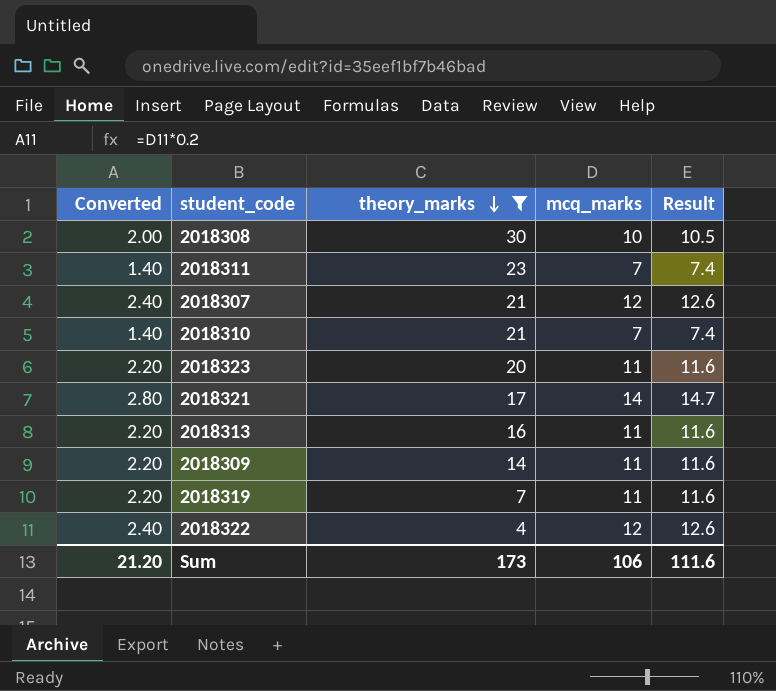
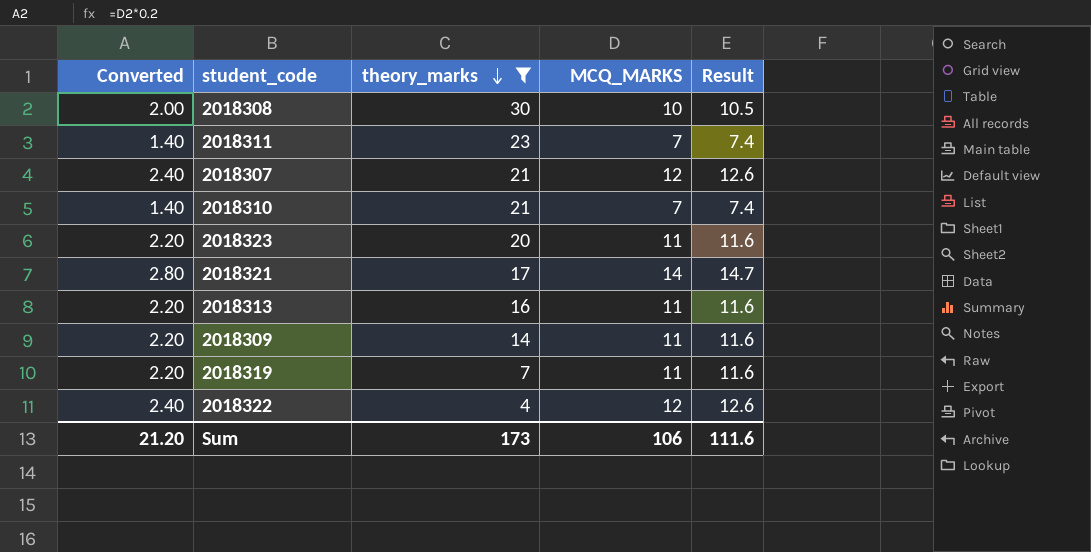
column name: mcq_marks -> MCQ_MARKS

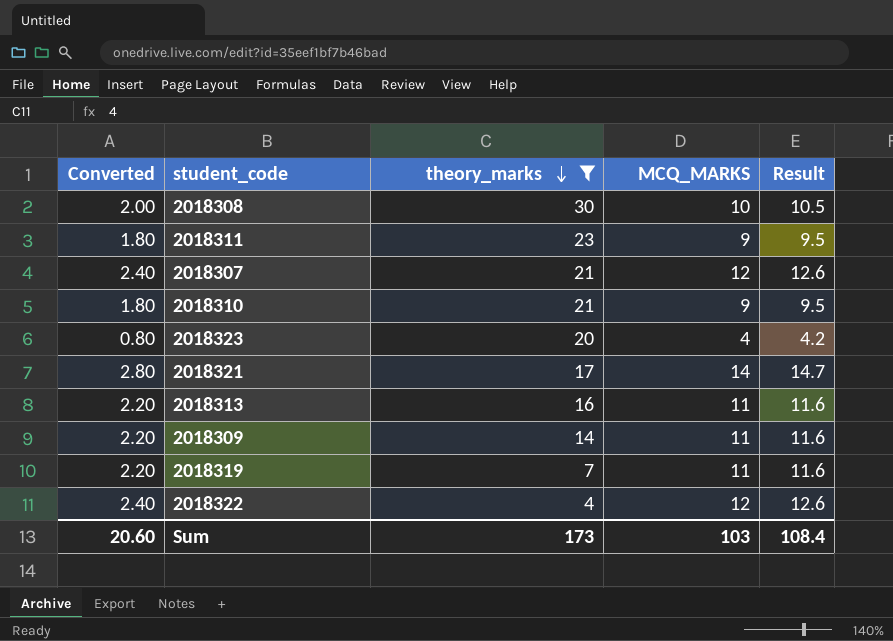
2018311 | Converted: 1.40 -> 1.80
2018311 | MCQ_MARKS: 7 -> 9
2018311 | Result: 7.4 -> 9.5
2018310 | Converted: 1.40 -> 1.80
2018310 | MCQ_MARKS: 7 -> 9
2018310 | Result: 7.4 -> 9.5
2018323 | Converted: 2.20 -> 0.80
2018323 | MCQ_MARKS: 11 -> 4
2018323 | Result: 11.6 -> 4.2
Sum | Converted: 21.20 -> 20.60
Sum | MCQ_MARKS: 106 -> 103
Sum | Result: 111.6 -> 108.4

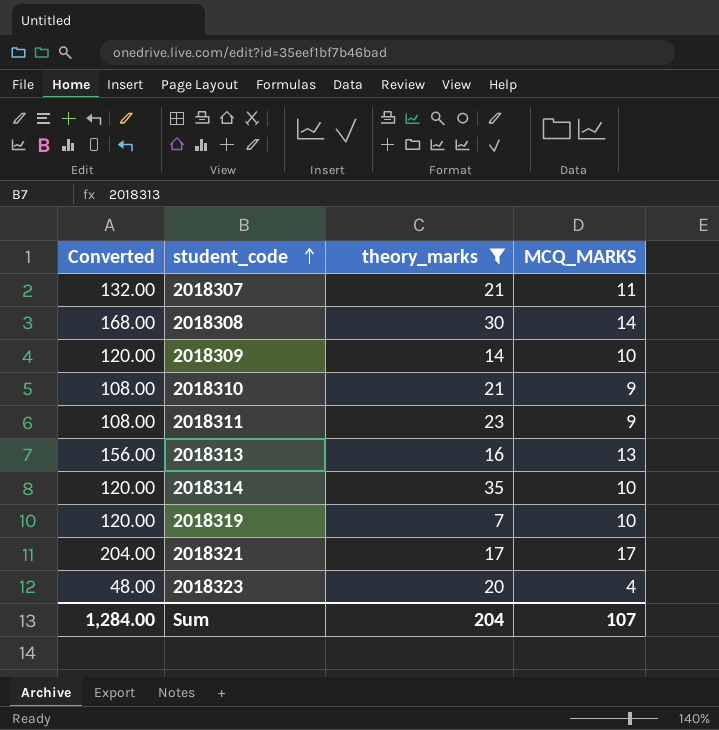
row order: theory_marks descending -> student_code ascending
column Result | formula: [MCQ_MARKS] * 1.05 -> none
column Converted | formula: [MCQ_MARKS] * 0.2 -> [MCQ_MARKS] * 12
row 2018322: 2.40 | 4 | 12 | 12.6 -> none
2018307 | MCQ_MARKS: 12 -> 11
2018308 | MCQ_MARKS: 10 -> 14
2018309 | MCQ_MARKS: 11 -> 10
2018313 | MCQ_MARKS: 11 -> 13
row 2018314: none -> 120.00 | 35 | 10
2018319 | MCQ_MARKS: 11 -> 10
2018321 | MCQ_MARKS: 14 -> 17
Sum | Converted: 20.60 -> 1,284.00
Sum | theory_marks: 173 -> 204
Sum | MCQ_MARKS: 103 -> 107

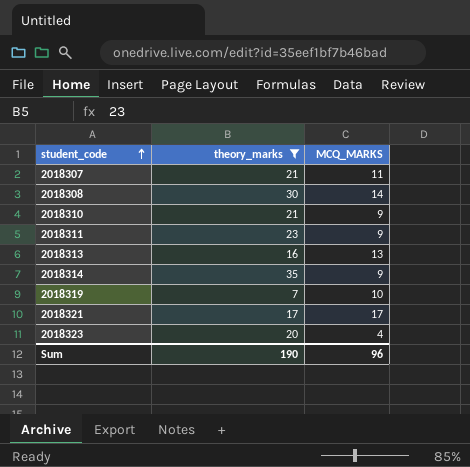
column Converted | formula: [MCQ_MARKS] * 12 -> none
row 2018309: 120.00 | 14 | 10 -> none
2018314 | MCQ_MARKS: 10 -> 9
Sum | theory_marks: 204 -> 190
Sum | MCQ_MARKS: 107 -> 96

